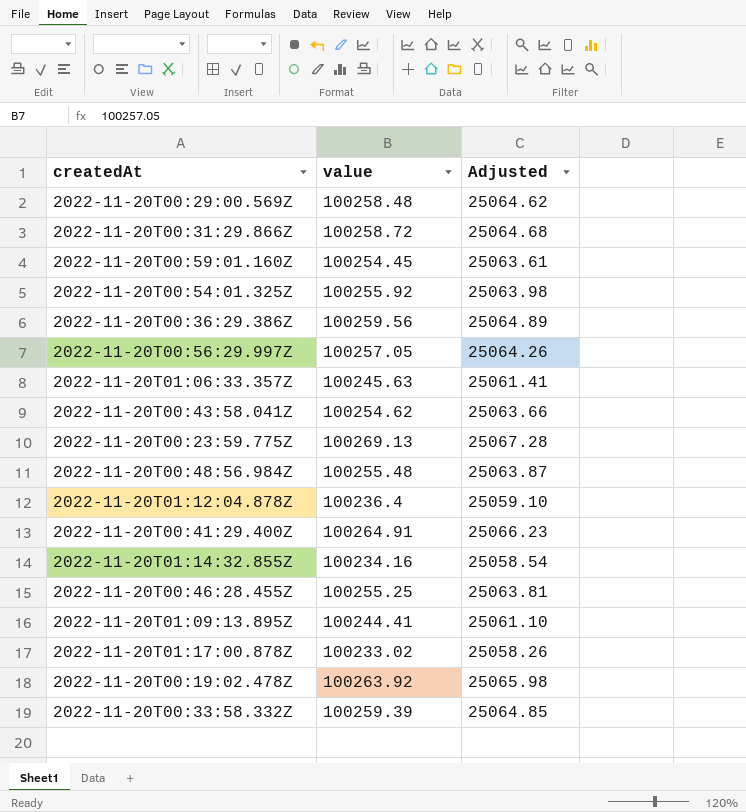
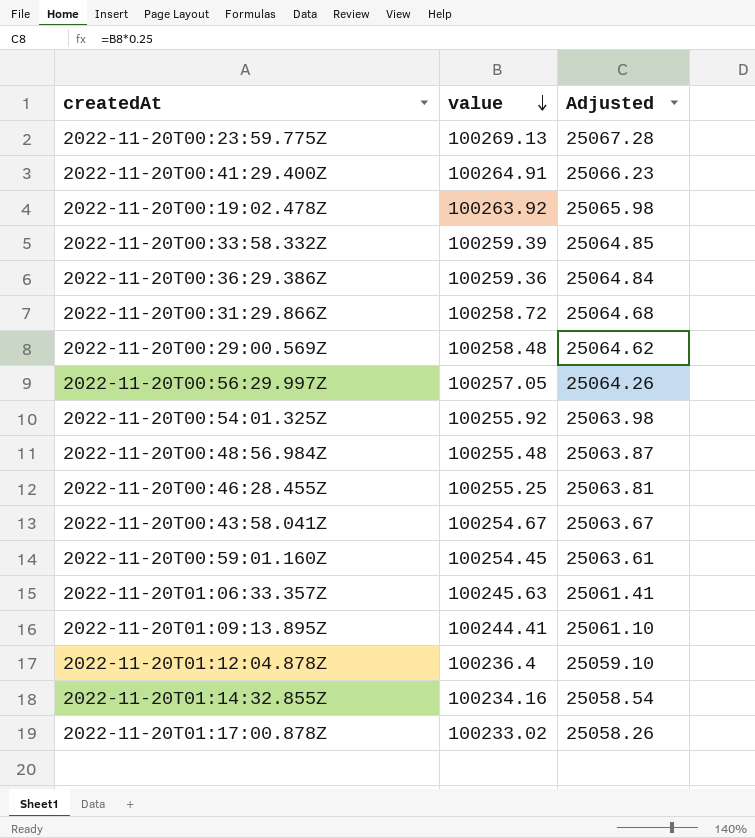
row order: none -> value descending
2022-11-20T00:36:29.386Z | value: 100259.56 -> 100259.36
2022-11-20T00:36:29.386Z | Adjusted: 25064.89 -> 25064.84
2022-11-20T00:43:58.041Z | value: 100254.62 -> 100254.67
2022-11-20T00:43:58.041Z | Adjusted: 25063.66 -> 25063.67

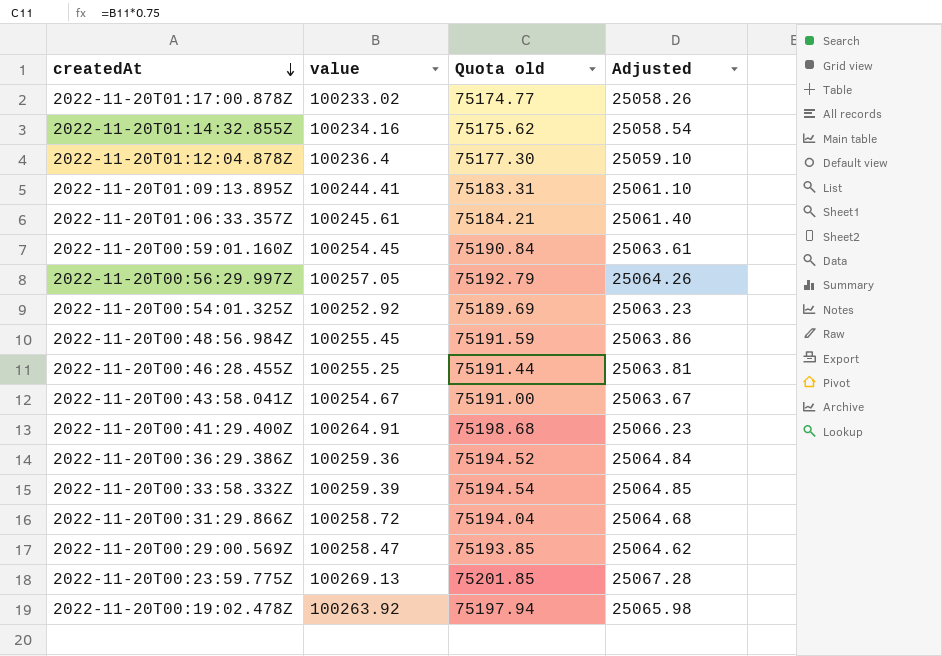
row order: value descending -> createdAt descending
column Quota old | formula: none -> [value] * 0.75
2022-11-20T01:06:33.357Z | value: 100245.63 -> 100245.61
2022-11-20T01:06:33.357Z | Adjusted: 25061.41 -> 25061.40
2022-11-20T00:54:01.325Z | value: 100255.92 -> 100252.92
2022-11-20T00:54:01.325Z | Adjusted: 25063.98 -> 25063.23
2022-11-20T00:48:56.984Z | value: 100255.48 -> 100255.45
2022-11-20T00:48:56.984Z | Adjusted: 25063.87 -> 25063.86
2022-11-20T00:29:00.569Z | value: 100258.48 -> 100258.47

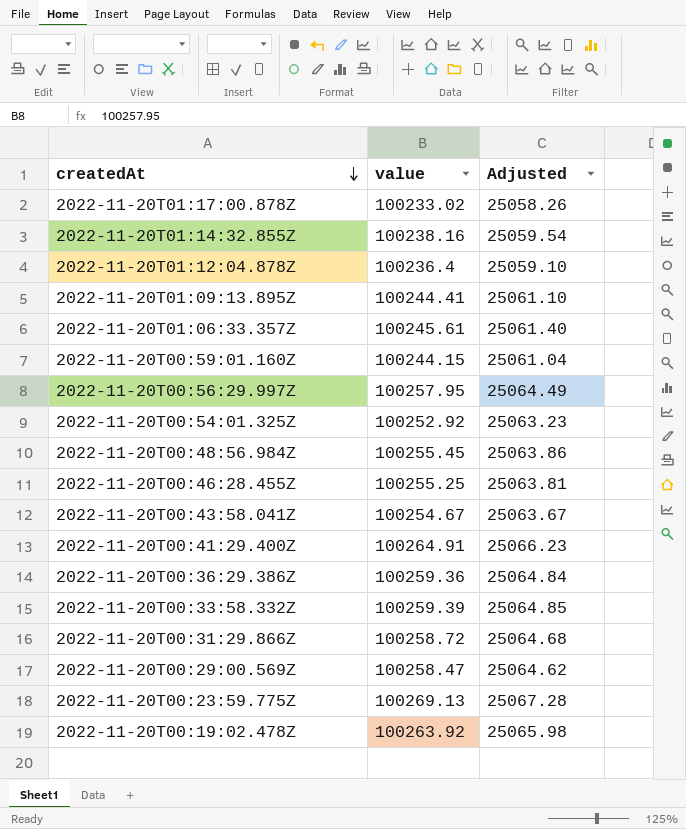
column Quota old | formula: [value] * 0.75 -> none
2022-11-20T01:14:32.855Z | value: 100234.16 -> 100238.16
2022-11-20T01:14:32.855Z | Adjusted: 25058.54 -> 25059.54
2022-11-20T00:59:01.160Z | value: 100254.45 -> 100244.15
2022-11-20T00:59:01.160Z | Adjusted: 25063.61 -> 25061.04
2022-11-20T00:56:29.997Z | value: 100257.05 -> 100257.95
2022-11-20T00:56:29.997Z | Adjusted: 25064.26 -> 25064.49

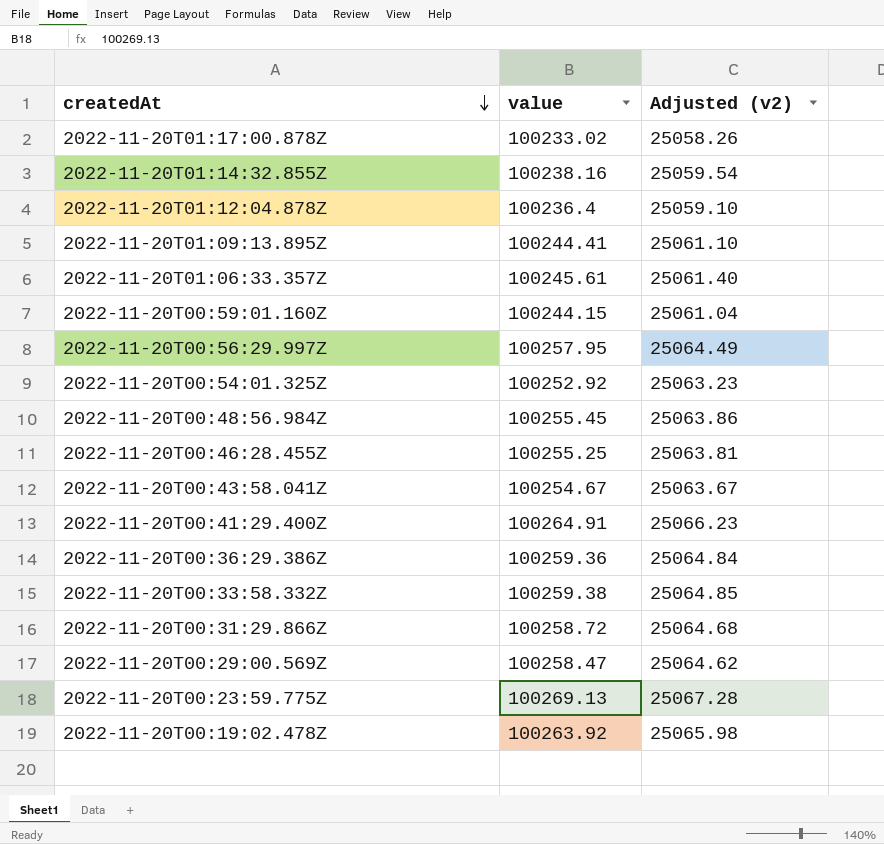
column name: Adjusted -> Adjusted (v2)
2022-11-20T00:33:58.332Z | value: 100259.39 -> 100259.38

